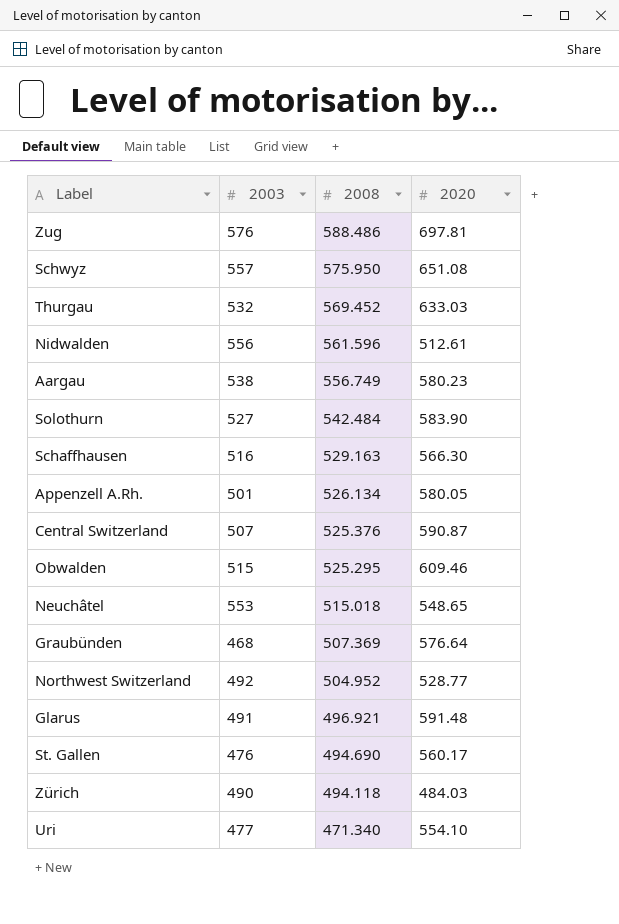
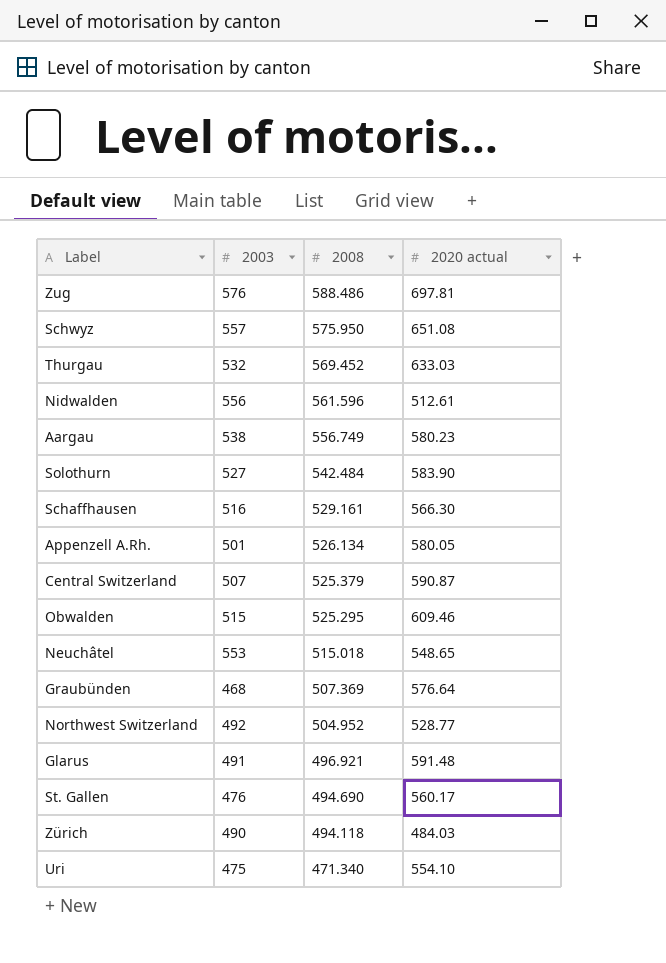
column name: 2020 -> 2020 actual
Schaffhausen | 2008: 529.163 -> 529.161
Central Switzerland | 2008: 525.376 -> 525.379
Uri | 2003: 477 -> 475

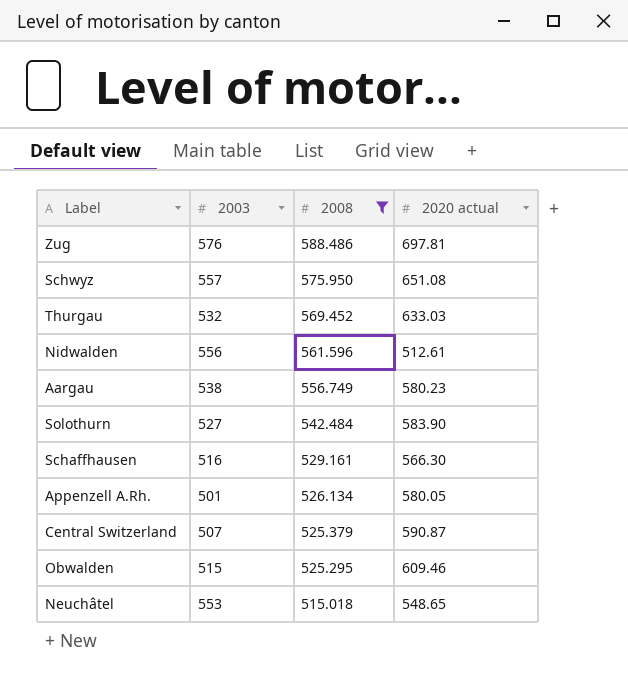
filter: none -> 2008 >= 515.018

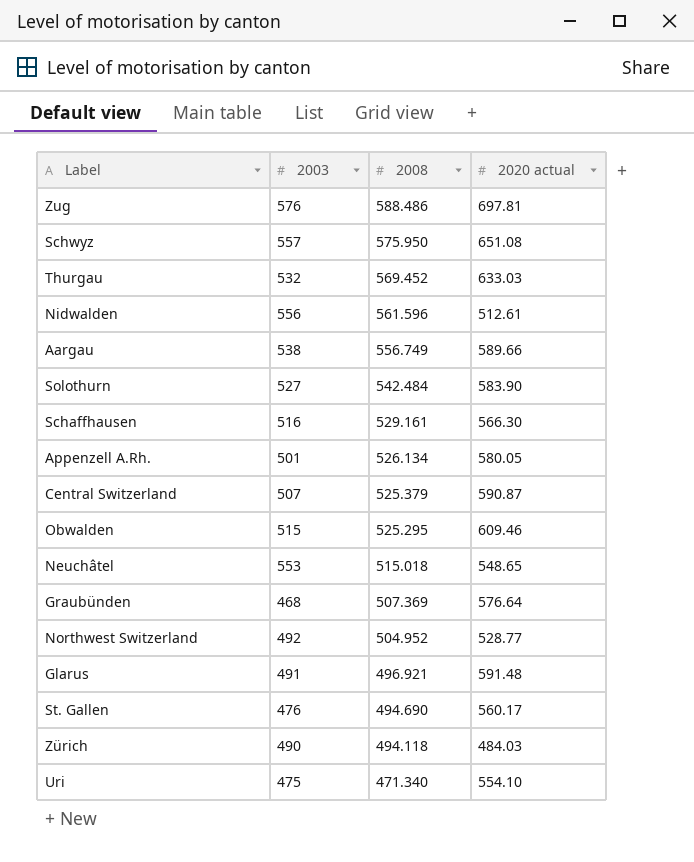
filter: 2008 >= 515.018 -> none
Aargau | 2020 actual: 580.23 -> 589.66

